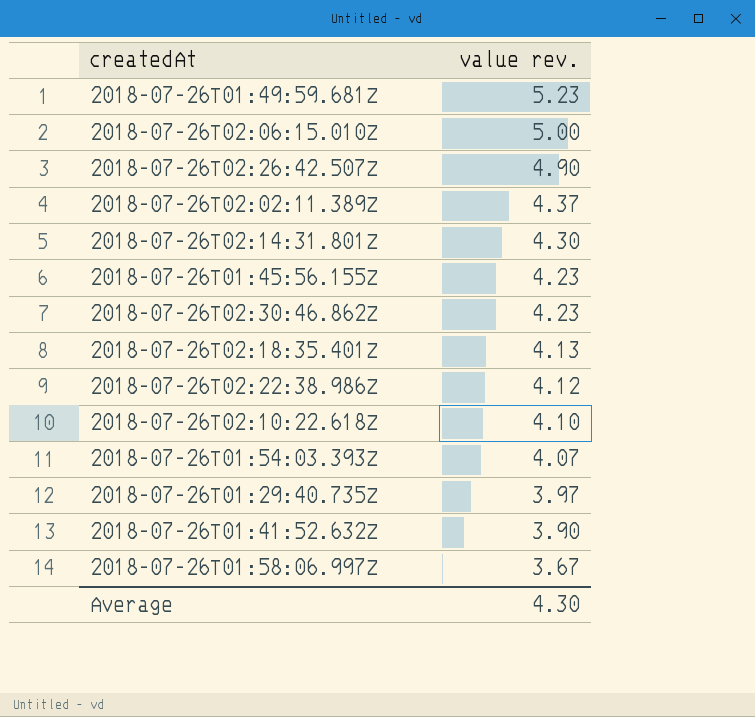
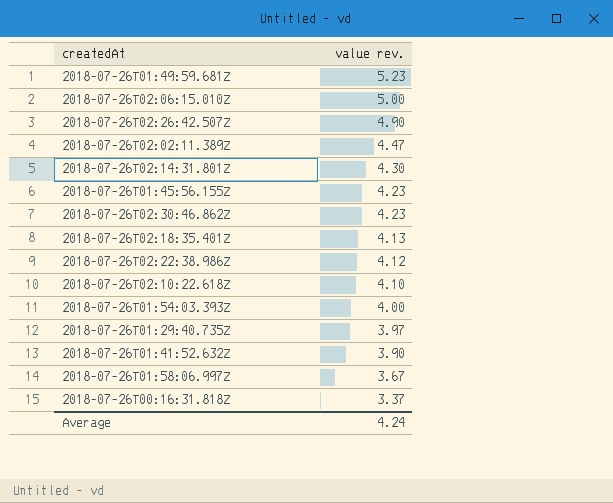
2018-07-26T02:02:11.389Z | value rev.: 4.37 -> 4.47
2018-07-26T01:54:03.393Z | value rev.: 4.07 -> 4.00
row 2018-07-26T00:16:31.818Z: none -> 3.37
Average | value rev.: 4.30 -> 4.24

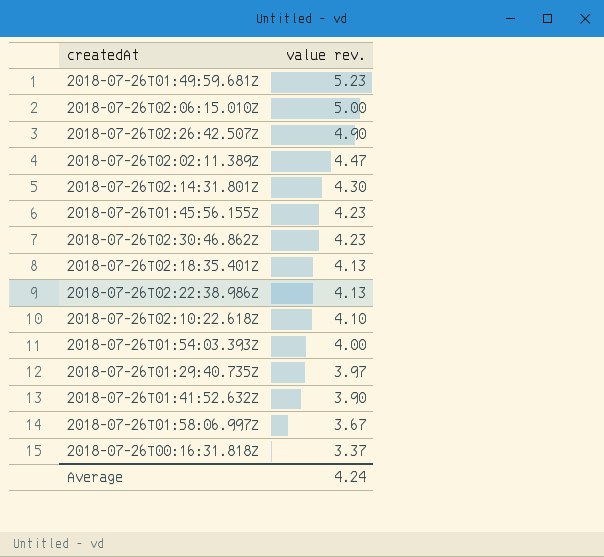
2018-07-26T02:22:38.986Z | value rev.: 4.12 -> 4.13

